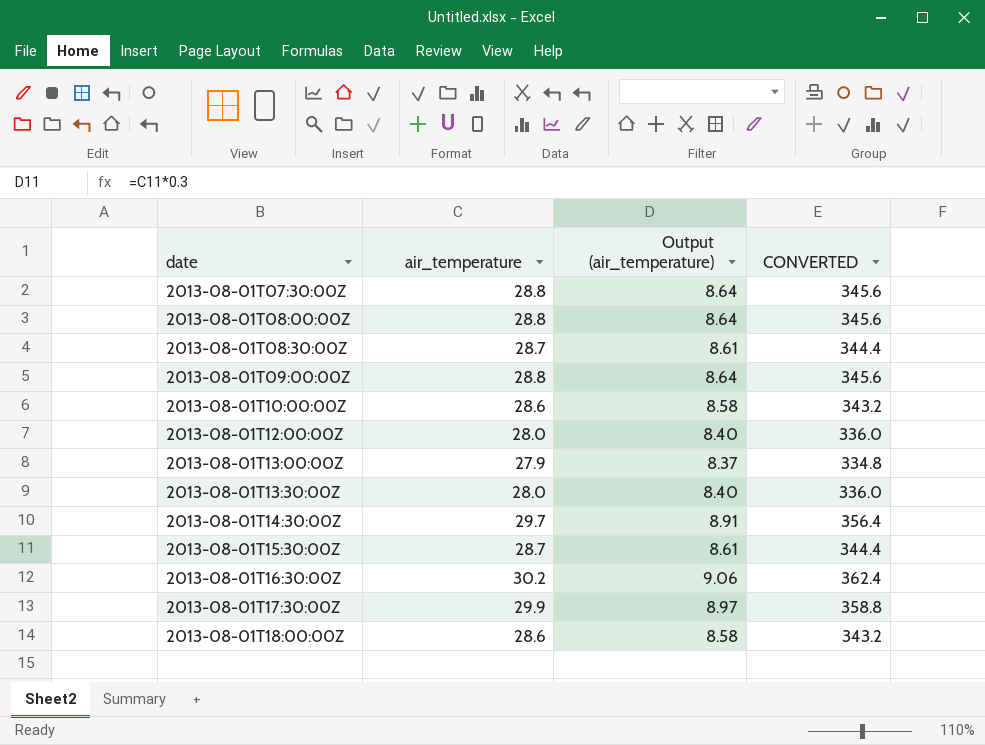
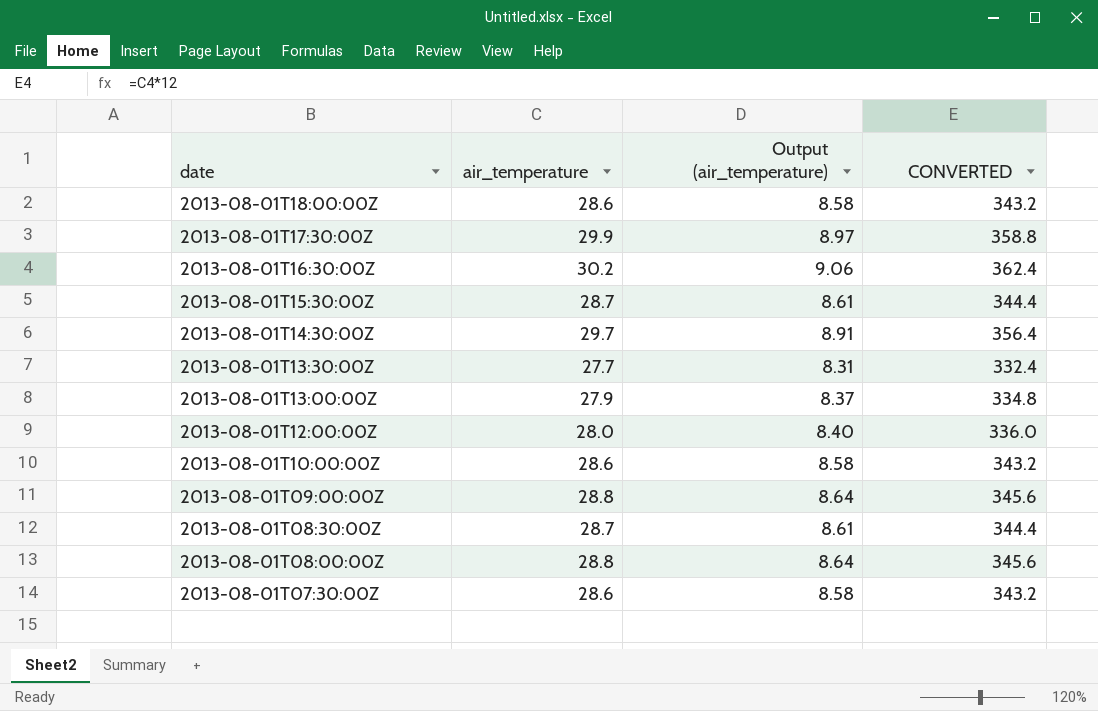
row order: date ascending -> date descending
2013-08-01T13:30:00Z | air_temperature: 28.0 -> 27.7
2013-08-01T13:30:00Z | Output (air_temperature): 8.40 -> 8.31
2013-08-01T13:30:00Z | CONVERTED: 336.0 -> 332.4
2013-08-01T07:30:00Z | air_temperature: 28.8 -> 28.6
2013-08-01T07:30:00Z | Output (air_temperature): 8.64 -> 8.58
2013-08-01T07:30:00Z | CONVERTED: 345.6 -> 343.2

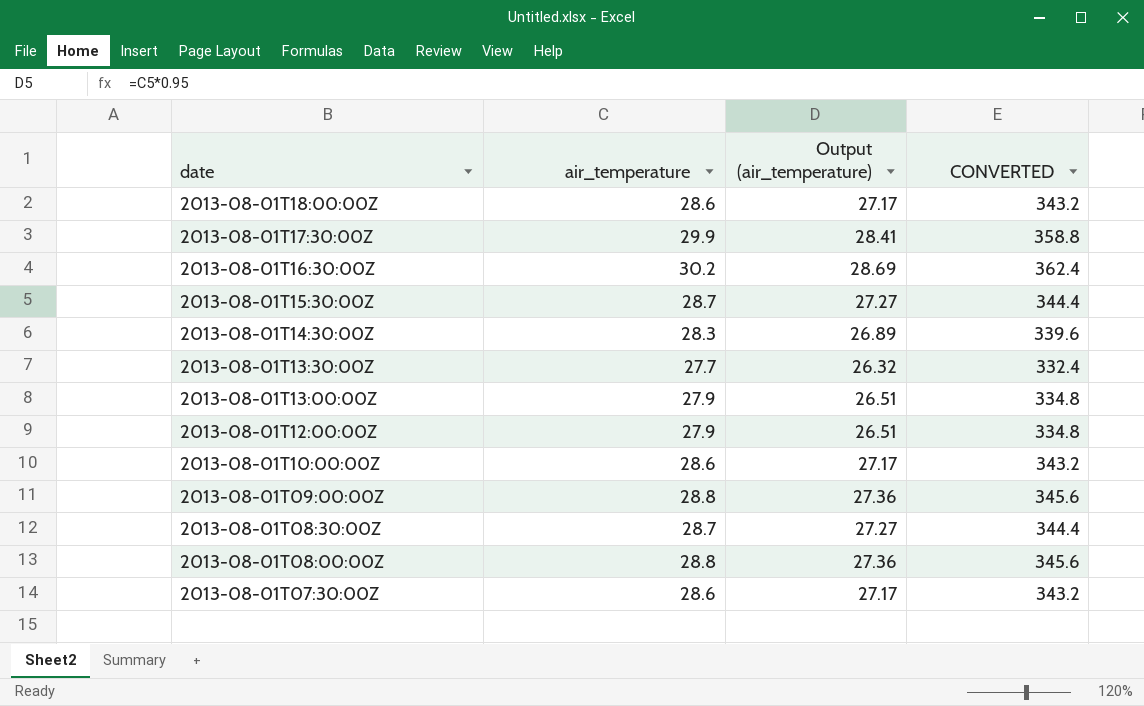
column Output (air_temperature) | formula: [air_temperature] * 0.3 -> [air_temperature] * 0.95
2013-08-01T14:30:00Z | air_temperature: 29.7 -> 28.3
2013-08-01T14:30:00Z | CONVERTED: 356.4 -> 339.6
2013-08-01T12:00:00Z | air_temperature: 28.0 -> 27.9
2013-08-01T12:00:00Z | CONVERTED: 336.0 -> 334.8

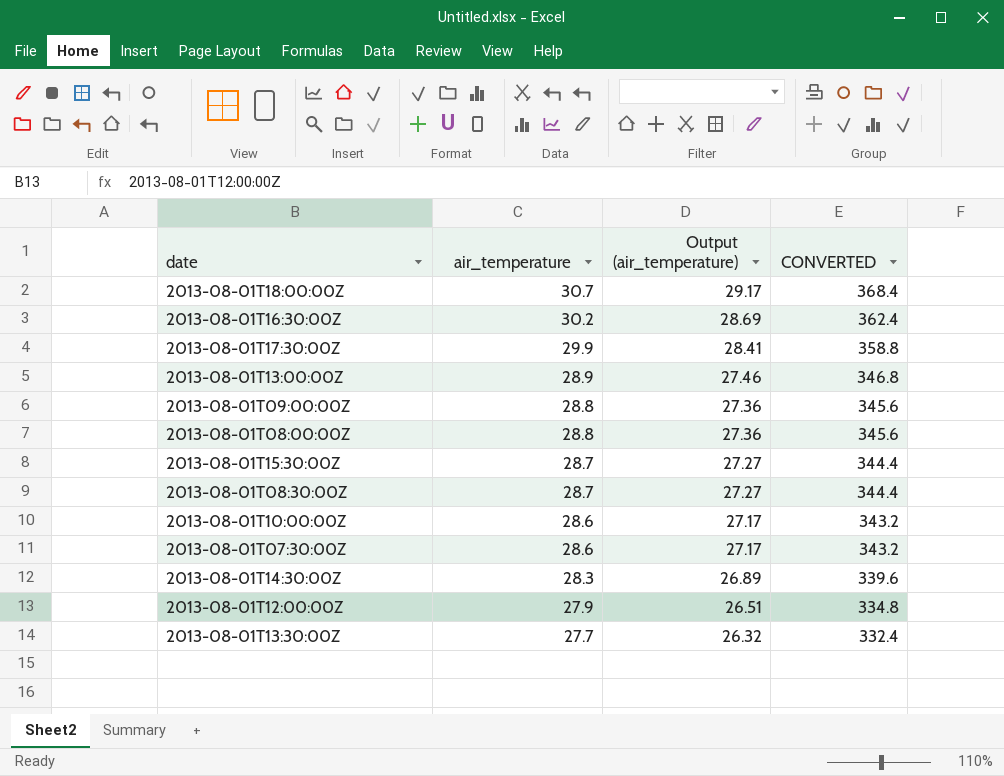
row order: date descending -> air_temperature descending
2013-08-01T18:00:00Z | air_temperature: 28.6 -> 30.7
2013-08-01T18:00:00Z | Output (air_temperature): 27.17 -> 29.17
2013-08-01T18:00:00Z | CONVERTED: 343.2 -> 368.4
2013-08-01T13:00:00Z | air_temperature: 27.9 -> 28.9
2013-08-01T13:00:00Z | Output (air_temperature): 26.51 -> 27.46
2013-08-01T13:00:00Z | CONVERTED: 334.8 -> 346.8

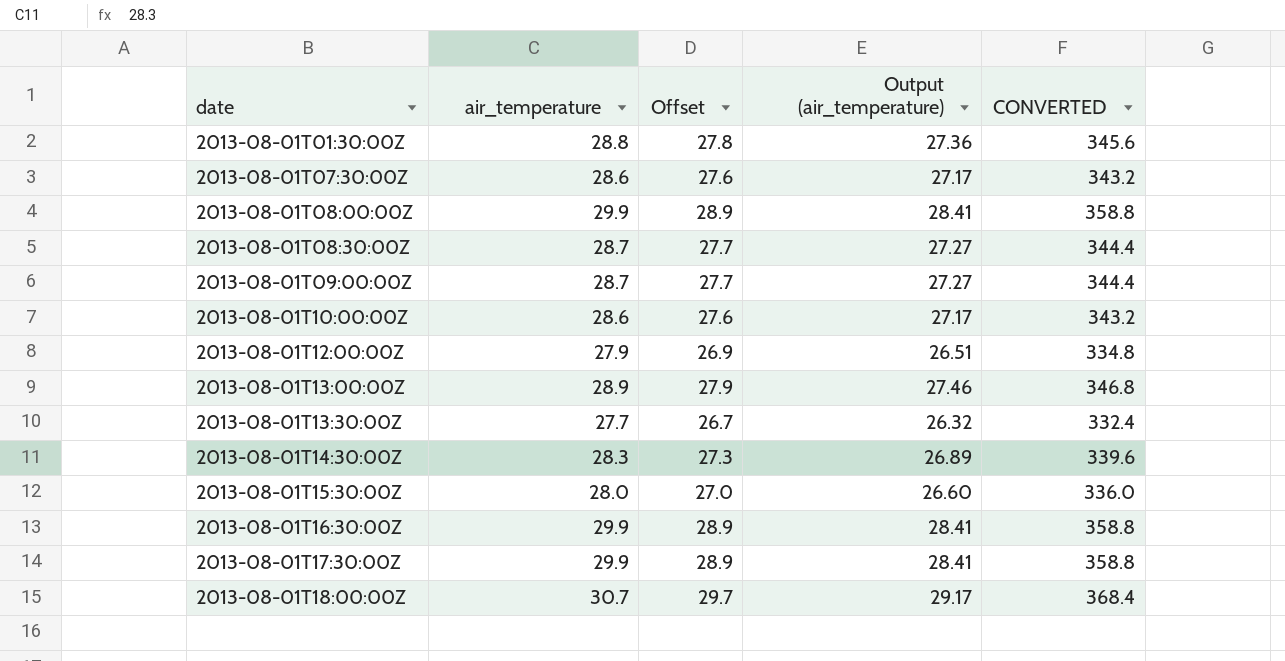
row order: air_temperature descending -> date ascending
column Offset | formula: none -> [air_temperature] - 1
row 2013-08-01T01:30:00Z: none -> 28.8 | 27.8 | 27.36 | 345.6
2013-08-01T08:00:00Z | air_temperature: 28.8 -> 29.9
2013-08-01T08:00:00Z | Output (air_temperature): 27.36 -> 28.41
2013-08-01T08:00:00Z | CONVERTED: 345.6 -> 358.8
2013-08-01T09:00:00Z | air_temperature: 28.8 -> 28.7
2013-08-01T09:00:00Z | Output (air_temperature): 27.36 -> 27.27
2013-08-01T09:00:00Z | CONVERTED: 345.6 -> 344.4
2013-08-01T15:30:00Z | air_temperature: 28.7 -> 28.0
2013-08-01T15:30:00Z | Output (air_temperature): 27.27 -> 26.60
2013-08-01T15:30:00Z | CONVERTED: 344.4 -> 336.0
2013-08-01T16:30:00Z | air_temperature: 30.2 -> 29.9
2013-08-01T16:30:00Z | Output (air_temperature): 28.69 -> 28.41
2013-08-01T16:30:00Z | CONVERTED: 362.4 -> 358.8

